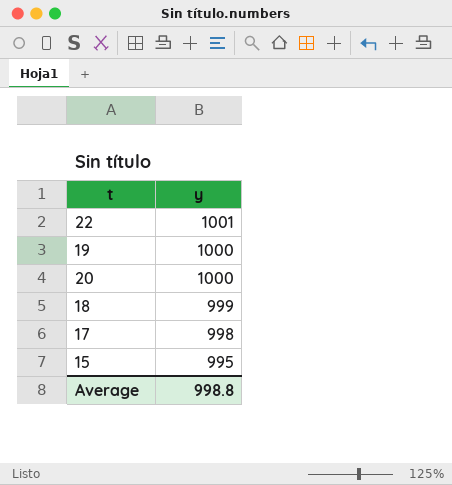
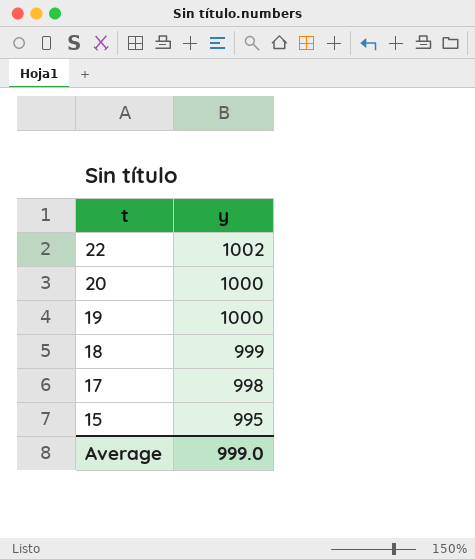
row order: y descending -> t descending
22 | y: 1001 -> 1002
Average | y: 998.8 -> 999.0

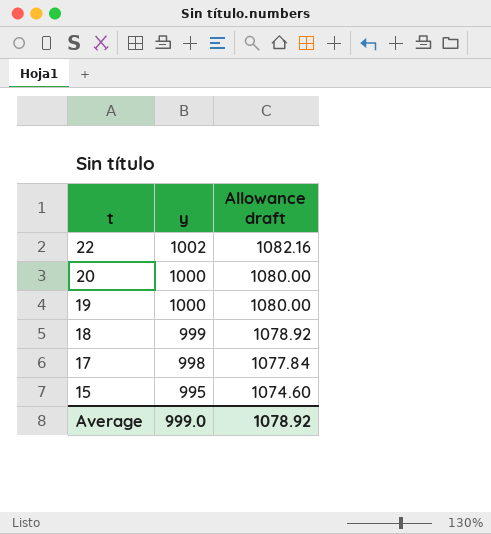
column Allowance draft | formula: none -> [y] * 1.08

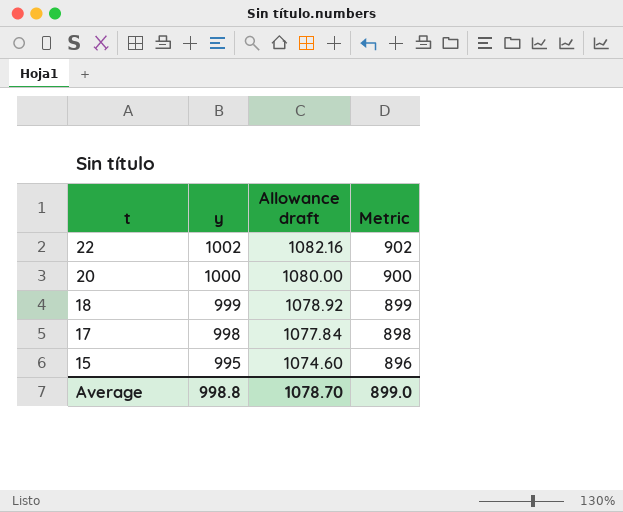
column Metric | formula: none -> [y] * 0.9
row 19: 1000 | 1080.00 -> none
Average | y: 999.0 -> 998.8
Average | Allowance draft: 1078.92 -> 1078.70

